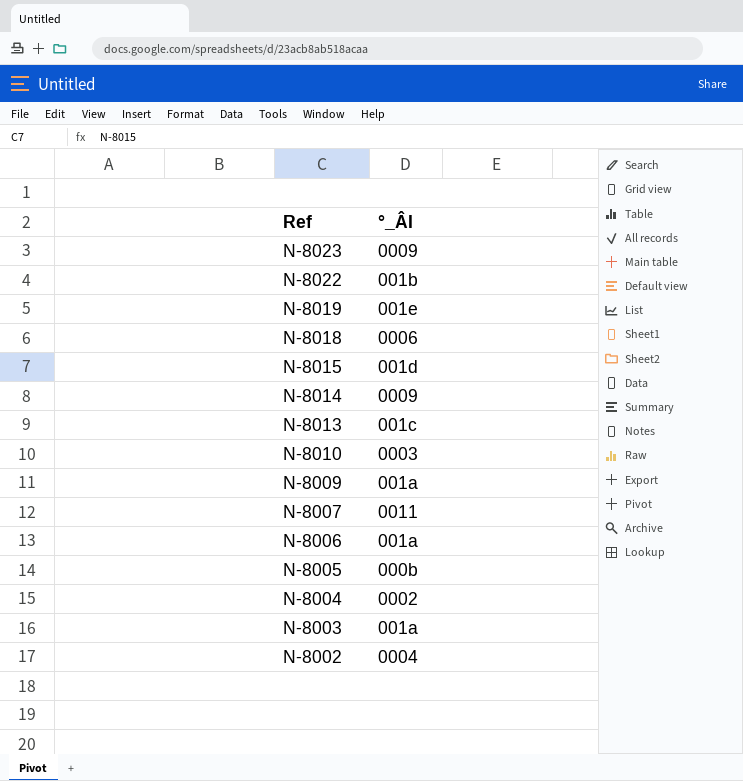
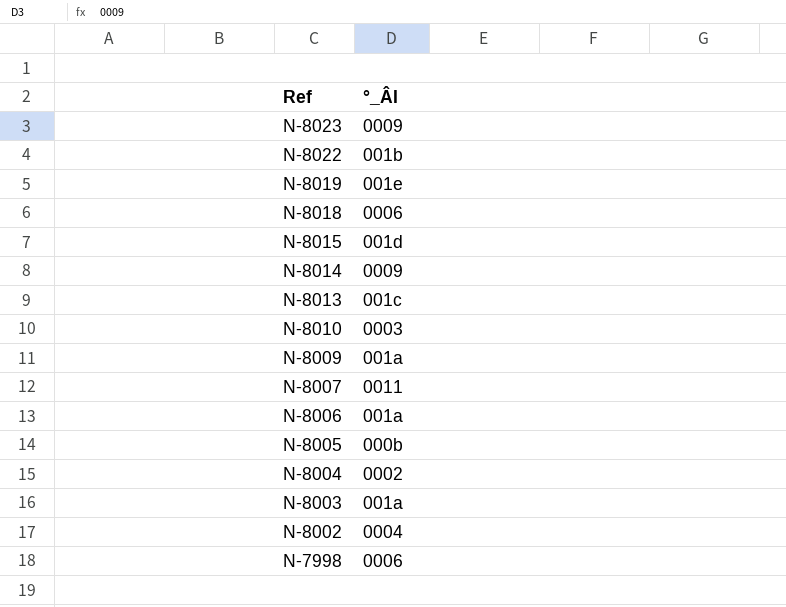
row N-7998: none -> 0006

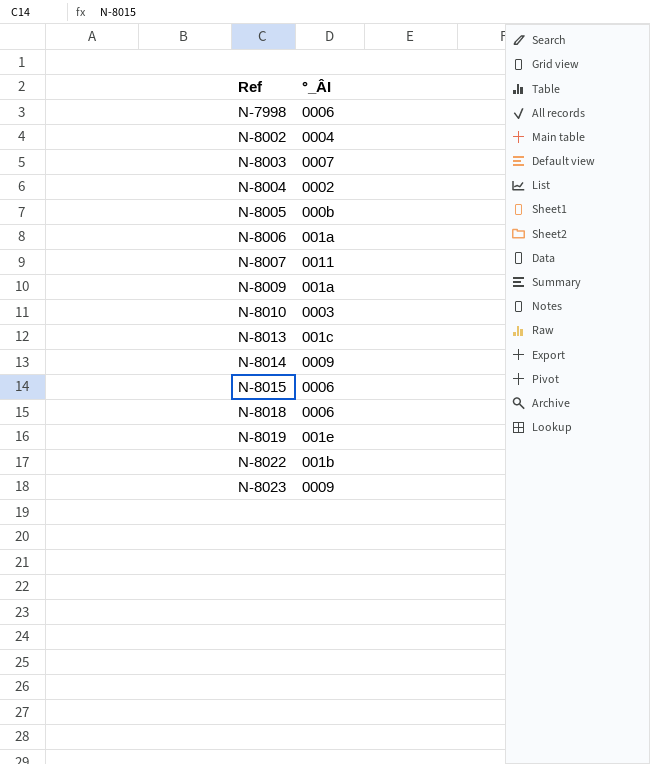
row order: Ref descending -> Ref ascending
N-8003 | °_ÂI: 001a -> 0007
N-8015 | °_ÂI: 001d -> 0006

